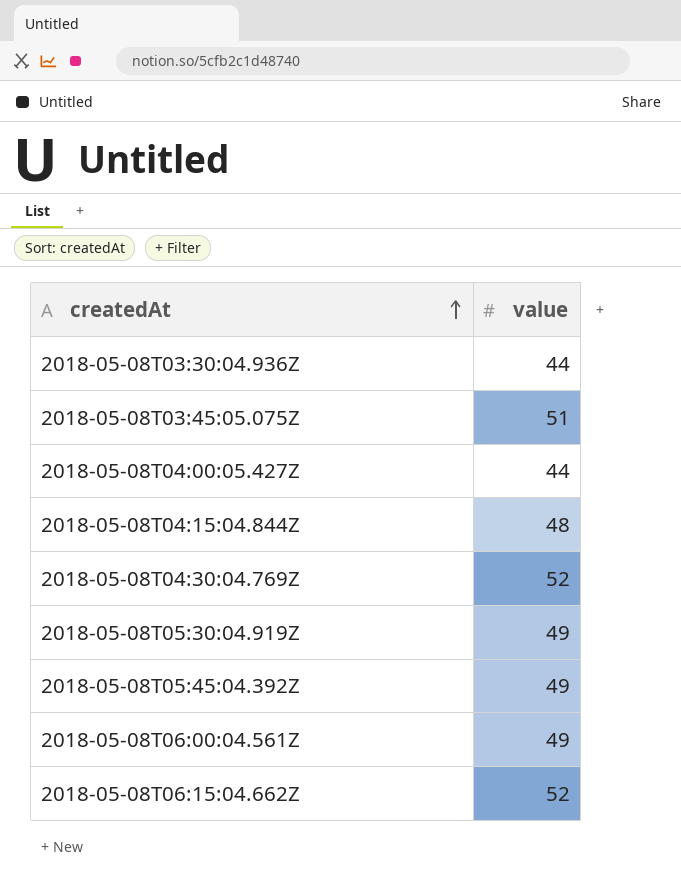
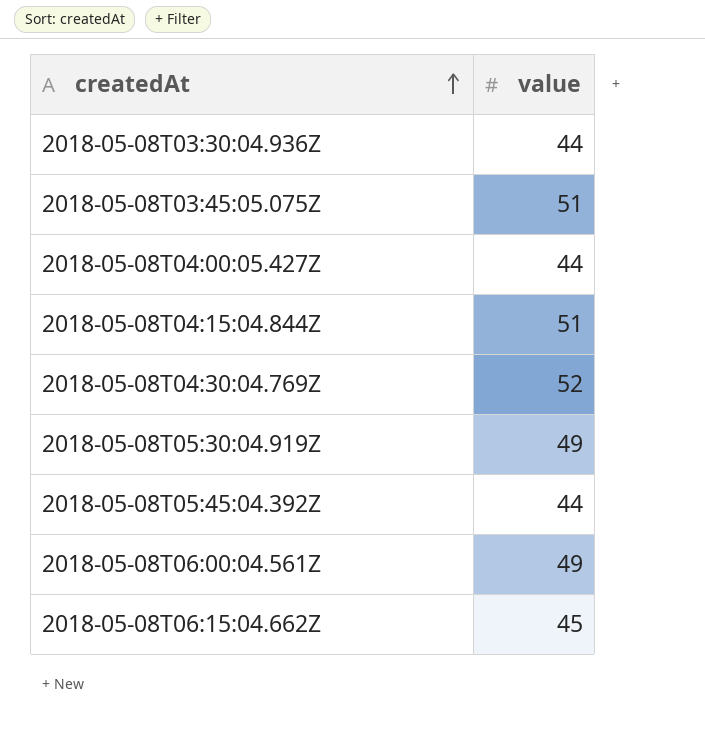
2018-05-08T04:15:04.844Z | value: 48 -> 51
2018-05-08T05:45:04.392Z | value: 49 -> 44
2018-05-08T06:15:04.662Z | value: 52 -> 45

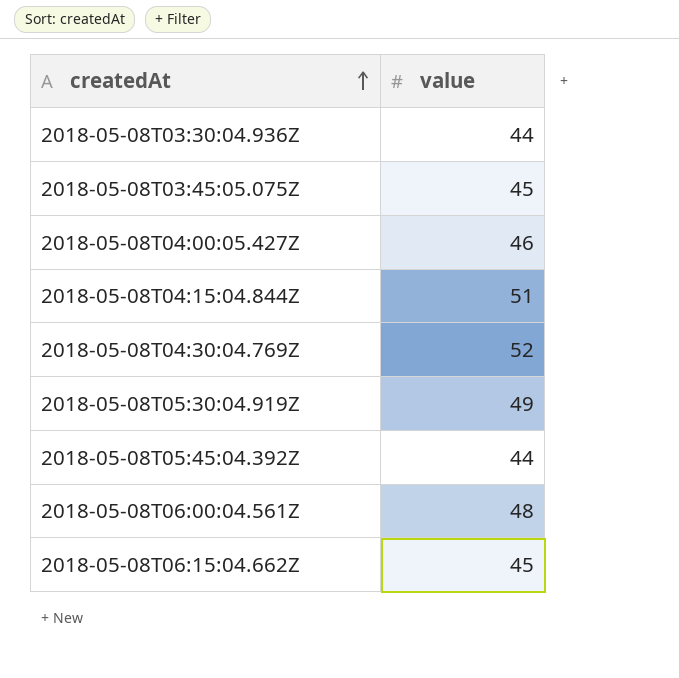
2018-05-08T03:45:05.075Z | value: 51 -> 45
2018-05-08T04:00:05.427Z | value: 44 -> 46
2018-05-08T06:00:04.561Z | value: 49 -> 48

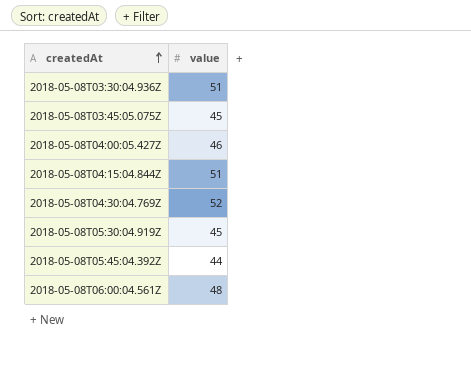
row 2018-05-08T06:15:04.662Z: 45 -> none
2018-05-08T03:30:04.936Z | value: 44 -> 51
2018-05-08T05:30:04.919Z | value: 49 -> 45

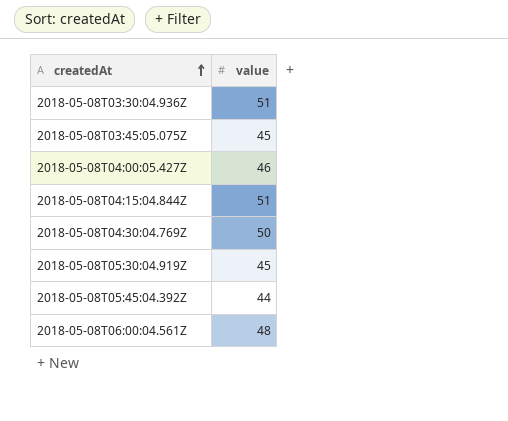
2018-05-08T04:30:04.769Z | value: 52 -> 50

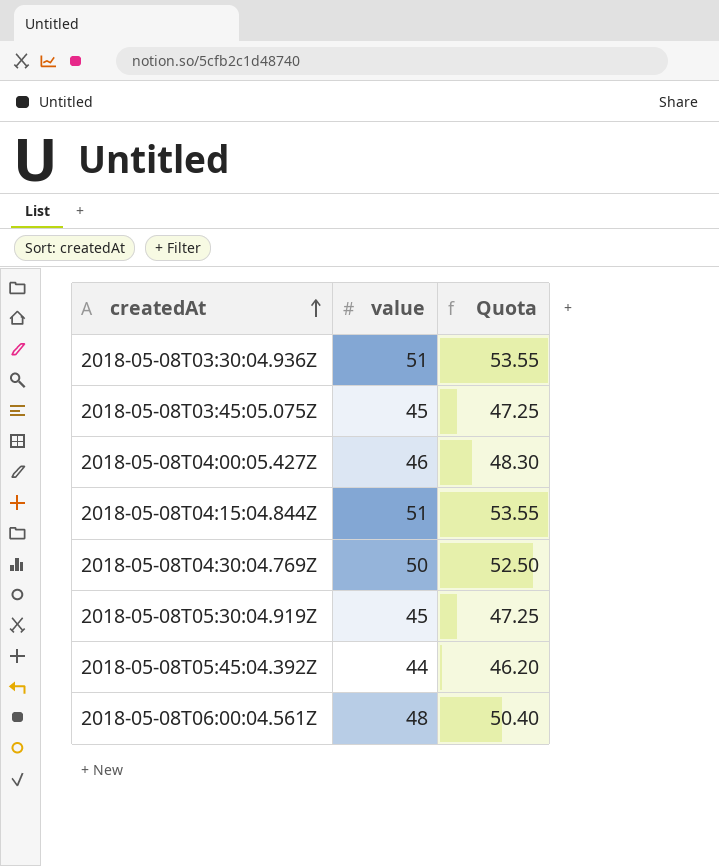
column Quota | formula: none -> [value] * 1.05

